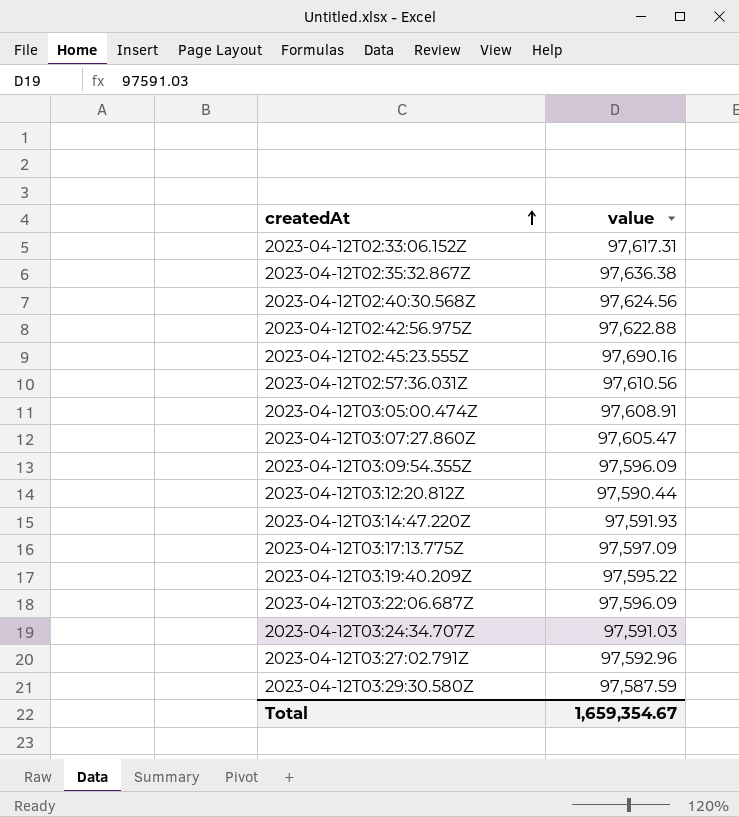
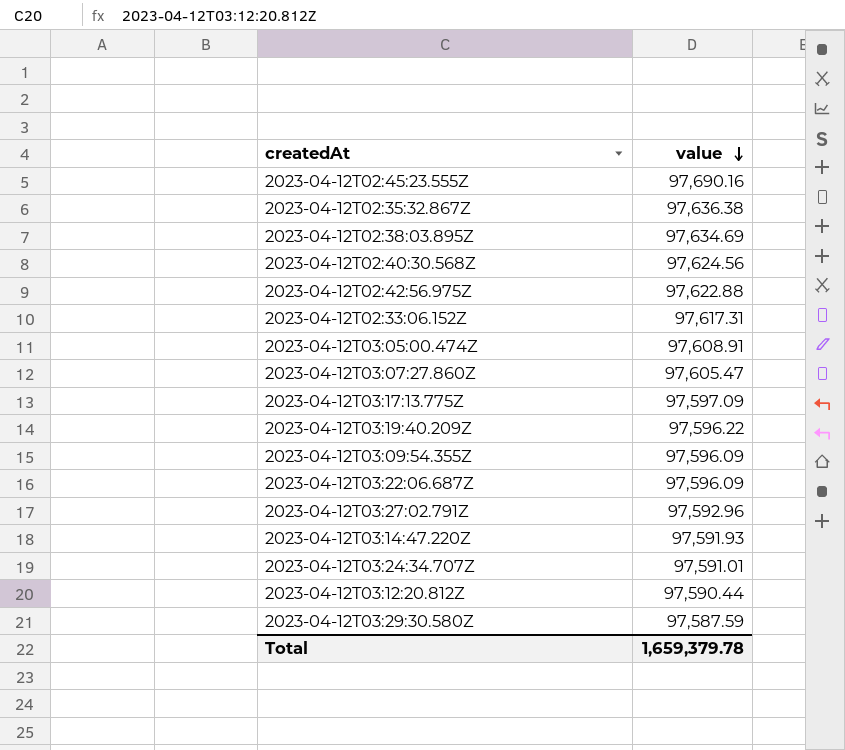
row order: createdAt ascending -> value descending
row 2023-04-12T02:57:36.031Z: 97,610.56 -> none
row 2023-04-12T02:38:03.895Z: none -> 97,634.69
2023-04-12T03:19:40.209Z | value: 97,595.22 -> 97,596.22
2023-04-12T03:24:34.707Z | value: 97,591.03 -> 97,591.01
Total | value: 1,659,354.67 -> 1,659,379.78

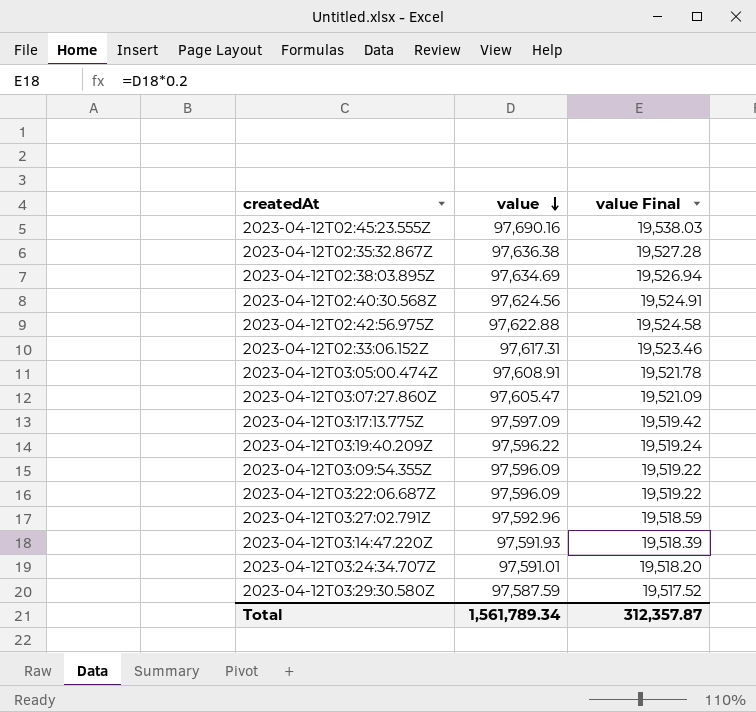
column value Final | formula: none -> [value] * 0.2
row 2023-04-12T03:12:20.812Z: 97,590.44 -> none
Total | value: 1,659,379.78 -> 1,561,789.34

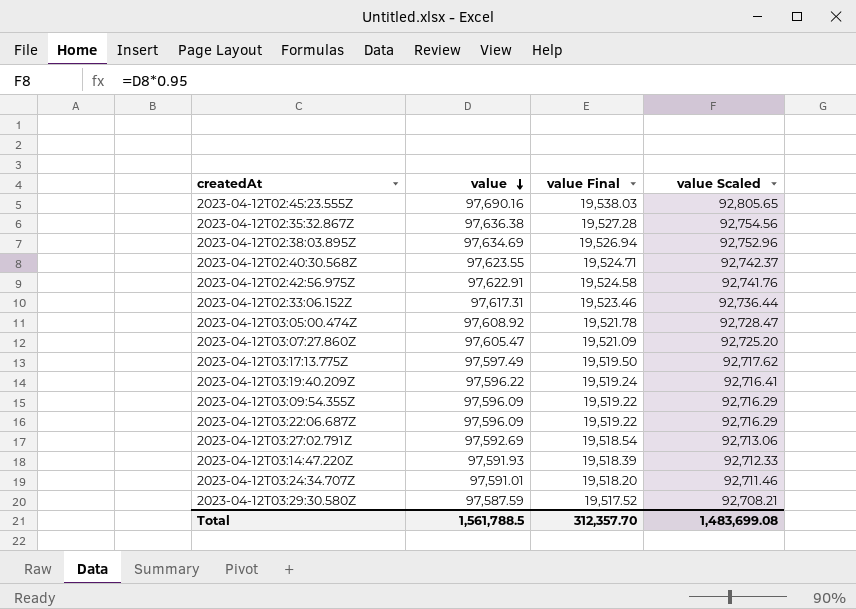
column value Scaled | formula: none -> [value] * 0.95
2023-04-12T02:40:30.568Z | value: 97,624.56 -> 97,623.55
2023-04-12T02:40:30.568Z | value Final: 19,524.91 -> 19,524.71
2023-04-12T02:42:56.975Z | value: 97,622.88 -> 97,622.91
2023-04-12T03:05:00.474Z | value: 97,608.91 -> 97,608.92
2023-04-12T03:17:13.775Z | value: 97,597.09 -> 97,597.49
2023-04-12T03:17:13.775Z | value Final: 19,519.42 -> 19,519.50
2023-04-12T03:27:02.791Z | value: 97,592.96 -> 97,592.69
2023-04-12T03:27:02.791Z | value Final: 19,518.59 -> 19,518.54
Total | value: 1,561,789.34 -> 1,561,788.5
Total | value Final: 312,357.87 -> 312,357.70

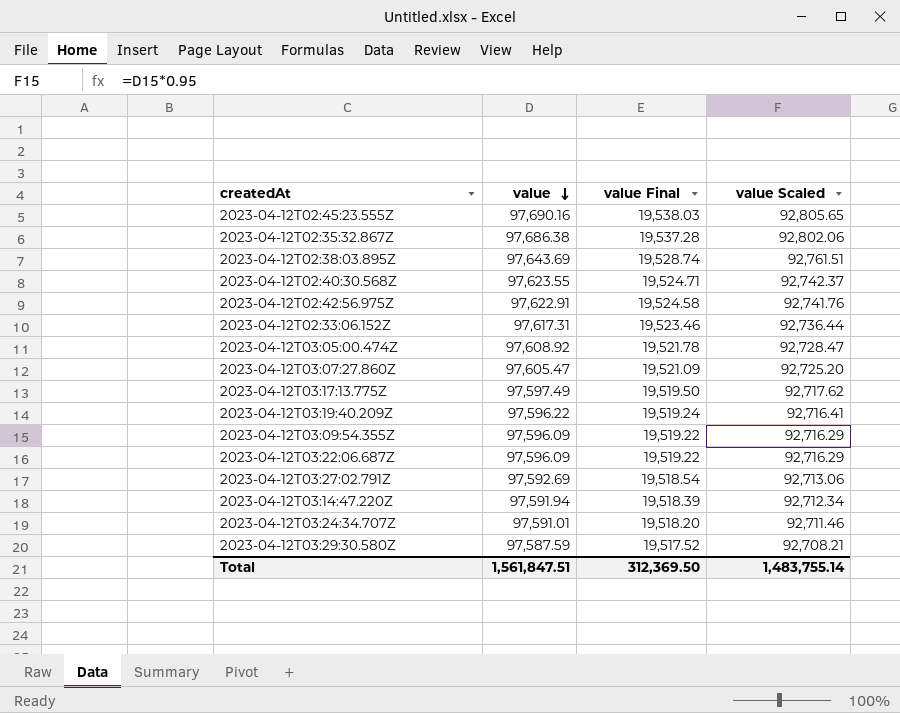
2023-04-12T02:35:32.867Z | value: 97,636.38 -> 97,686.38
2023-04-12T02:35:32.867Z | value Final: 19,527.28 -> 19,537.28
2023-04-12T02:35:32.867Z | value Scaled: 92,754.56 -> 92,802.06
2023-04-12T02:38:03.895Z | value: 97,634.69 -> 97,643.69
2023-04-12T02:38:03.895Z | value Final: 19,526.94 -> 19,528.74
2023-04-12T02:38:03.895Z | value Scaled: 92,752.96 -> 92,761.51
2023-04-12T03:14:47.220Z | value: 97,591.93 -> 97,591.94
2023-04-12T03:14:47.220Z | value Scaled: 92,712.33 -> 92,712.34
Total | value: 1,561,788.5 -> 1,561,847.51
Total | value Final: 312,357.70 -> 312,369.50
Total | value Scaled: 1,483,699.08 -> 1,483,755.14

